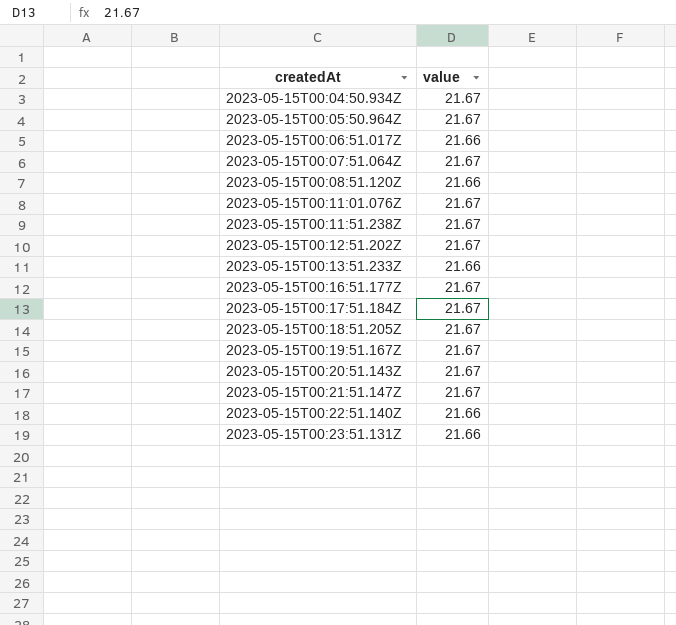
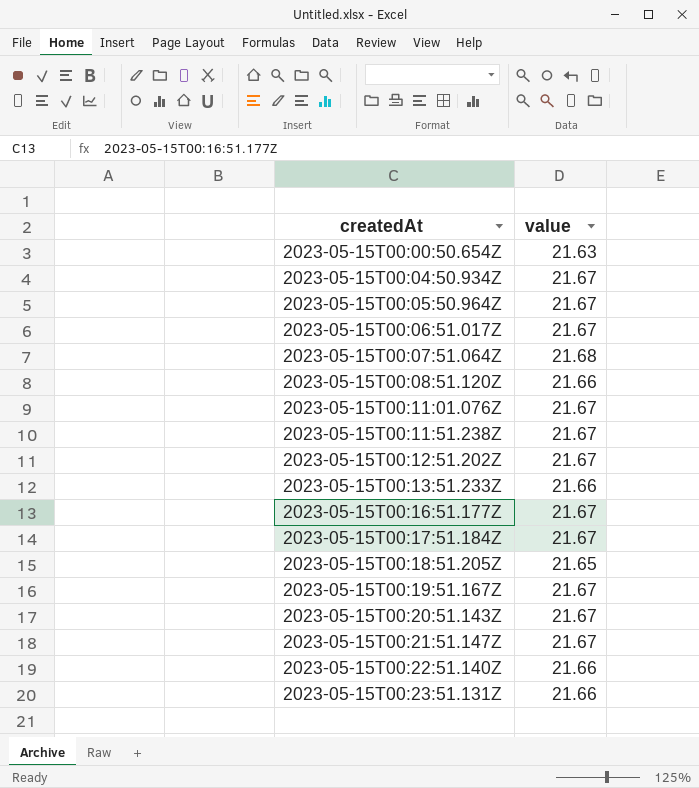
row 2023-05-15T00:00:50.654Z: none -> 21.63
2023-05-15T00:06:51.017Z | value: 21.66 -> 21.67
2023-05-15T00:07:51.064Z | value: 21.67 -> 21.68
2023-05-15T00:18:51.205Z | value: 21.67 -> 21.65

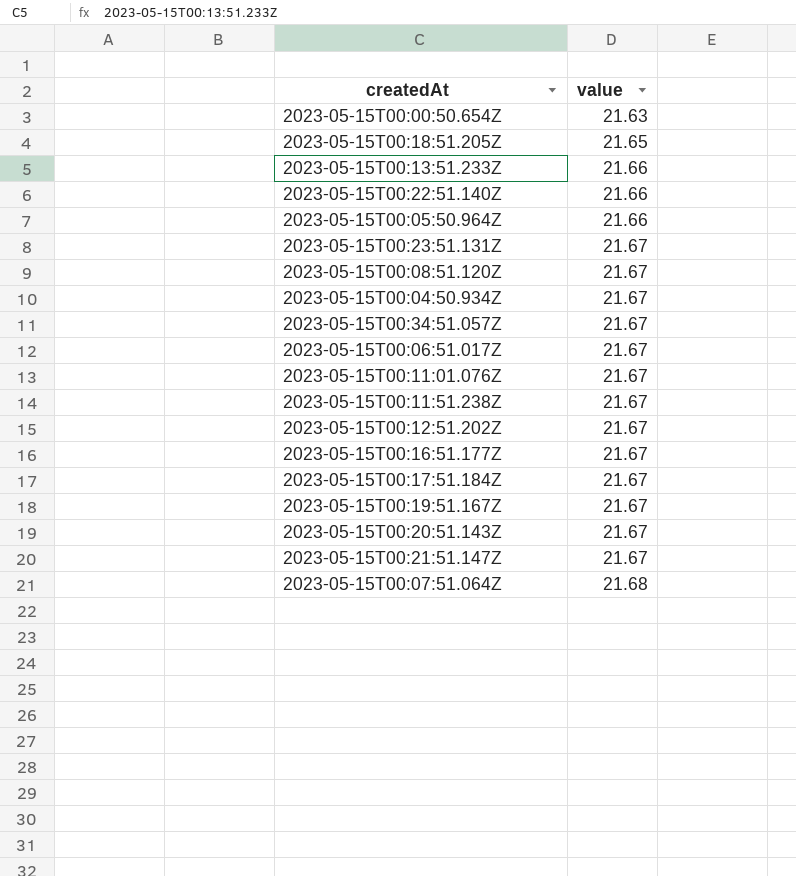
row order: createdAt ascending -> value ascending
2023-05-15T00:05:50.964Z | value: 21.67 -> 21.66
2023-05-15T00:23:51.131Z | value: 21.66 -> 21.67
2023-05-15T00:08:51.120Z | value: 21.66 -> 21.67
row 2023-05-15T00:34:51.057Z: none -> 21.67

